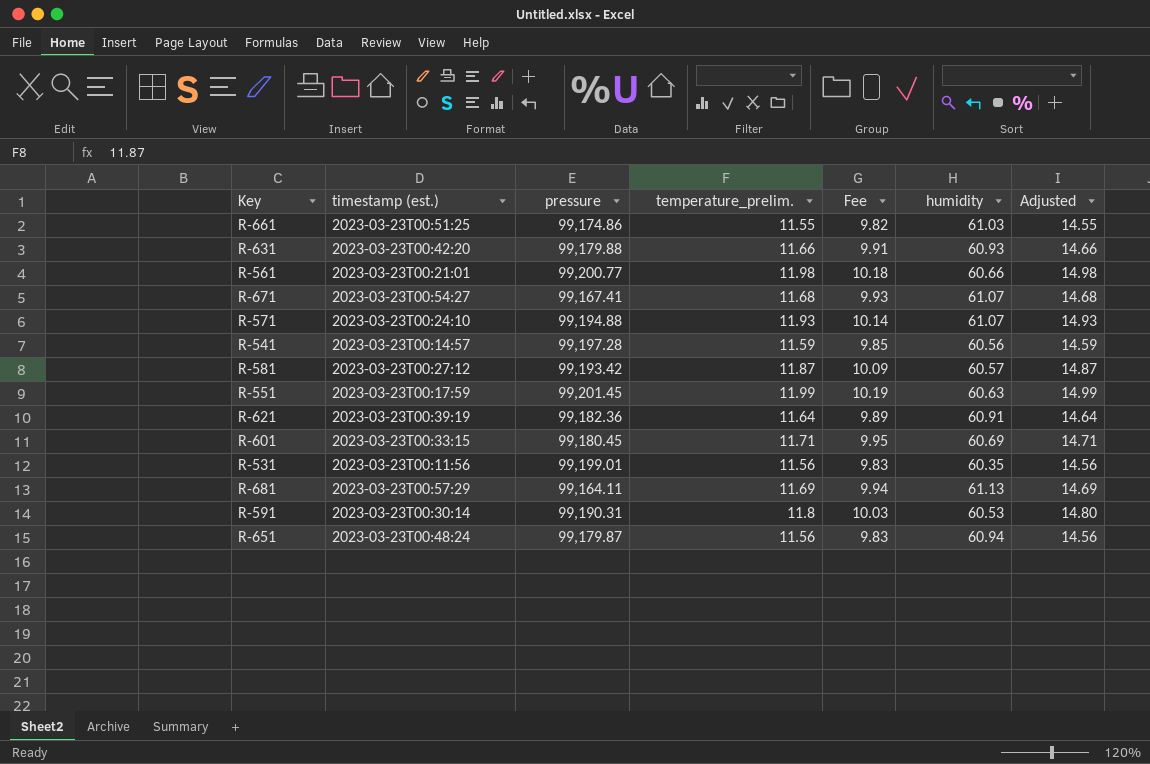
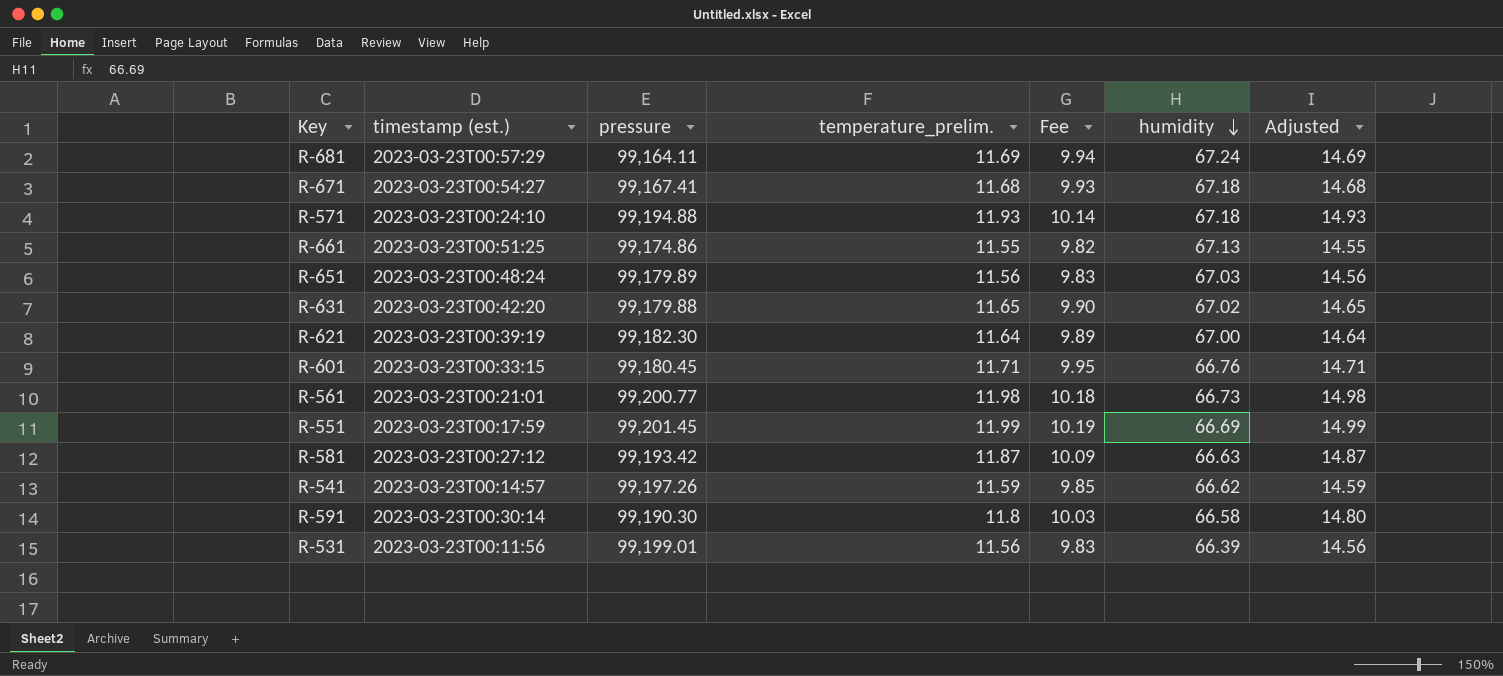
row order: none -> humidity descending
R-681 | humidity: 61.13 -> 67.24
R-671 | humidity: 61.07 -> 67.18
R-571 | humidity: 61.07 -> 67.18
R-661 | humidity: 61.03 -> 67.13
R-651 | pressure: 99,179.87 -> 99,179.89
R-651 | humidity: 60.94 -> 67.03
R-631 | temperature_prelim.: 11.66 -> 11.65
R-631 | Fee: 9.91 -> 9.90
R-631 | humidity: 60.93 -> 67.02
R-631 | Adjusted: 14.66 -> 14.65
R-621 | pressure: 99,182.36 -> 99,182.30
R-621 | humidity: 60.91 -> 67.00
R-601 | humidity: 60.69 -> 66.76
R-561 | humidity: 60.66 -> 66.73
R-551 | humidity: 60.63 -> 66.69
R-581 | humidity: 60.57 -> 66.63
R-541 | pressure: 99,197.28 -> 99,197.26
R-541 | humidity: 60.56 -> 66.62
R-591 | pressure: 99,190.31 -> 99,190.30
R-591 | humidity: 60.53 -> 66.58
R-531 | humidity: 60.35 -> 66.39

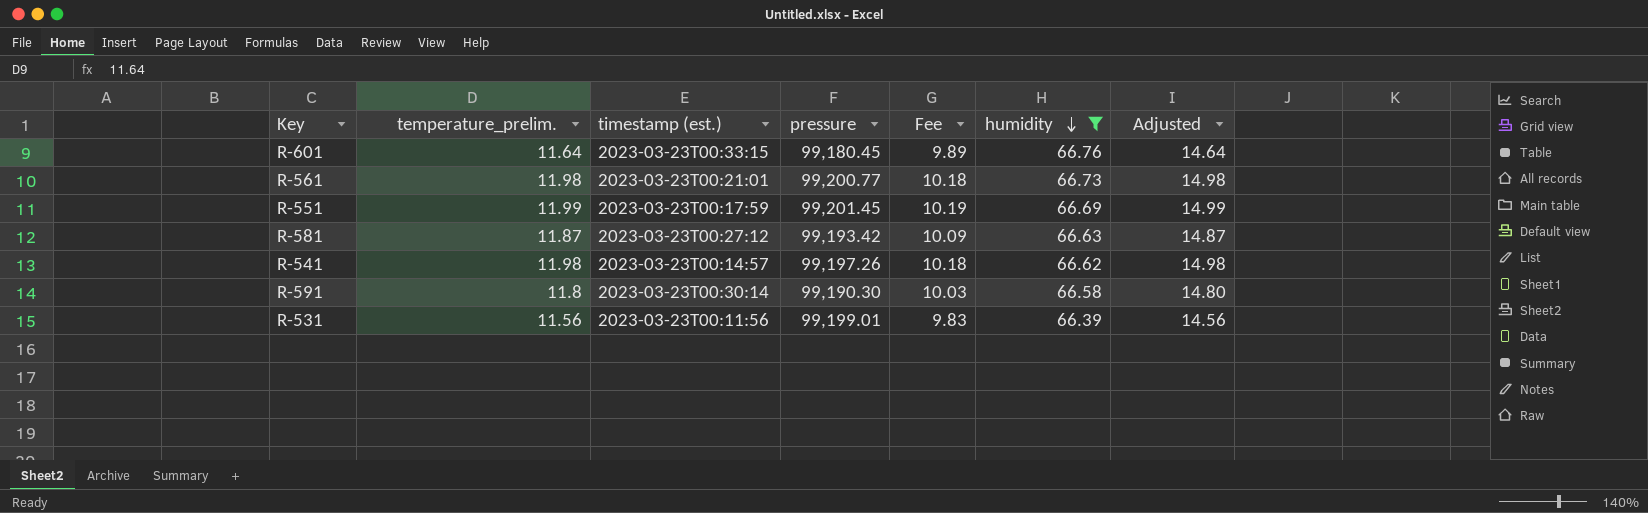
filter: none -> humidity <= 66.76
column temperature_prelim. | position: 4 -> 2
R-601 | temperature_prelim.: 11.71 -> 11.64
R-601 | Fee: 9.95 -> 9.89
R-601 | Adjusted: 14.71 -> 14.64
R-541 | temperature_prelim.: 11.59 -> 11.98
R-541 | Fee: 9.85 -> 10.18
R-541 | Adjusted: 14.59 -> 14.98

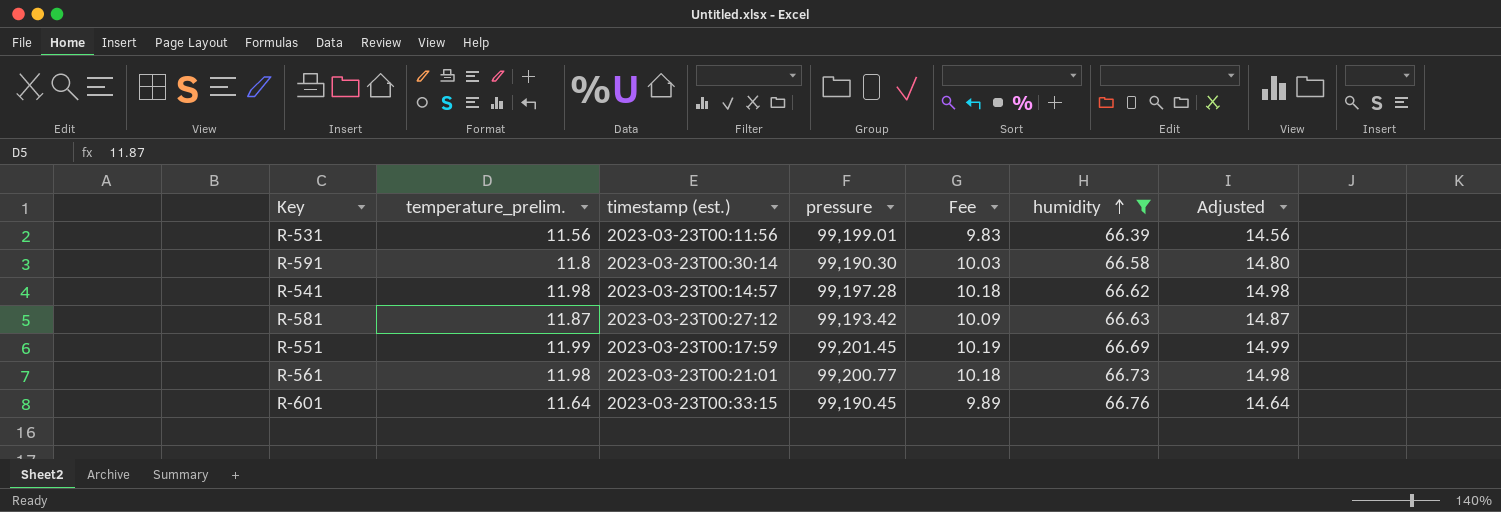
row order: humidity descending -> humidity ascending
R-541 | pressure: 99,197.26 -> 99,197.28
R-601 | pressure: 99,180.45 -> 99,190.45

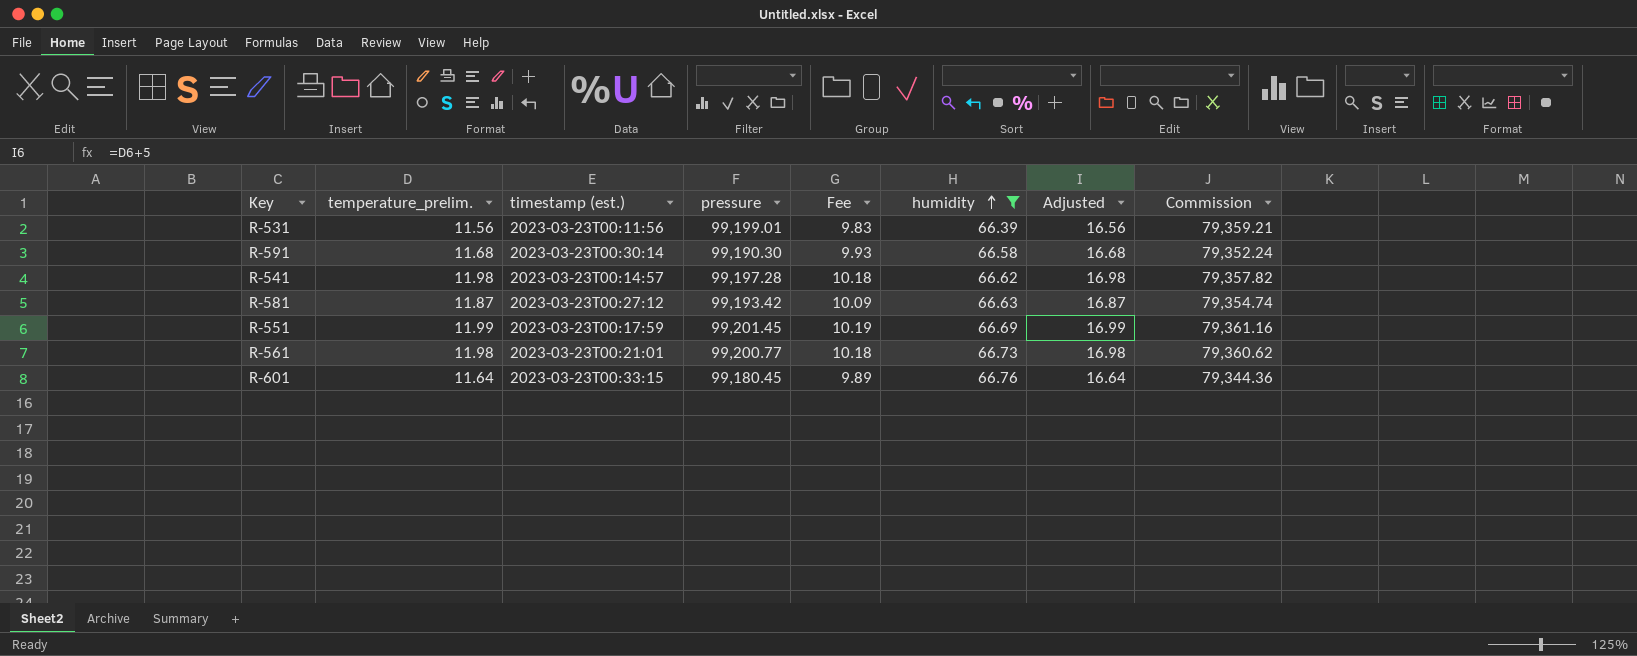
column Adjusted | formula: [temperature_prelim.] + 3 -> [temperature_prelim.] + 5
column Commission | formula: none -> [pressure] * 0.8
R-591 | temperature_prelim.: 11.8 -> 11.68
R-591 | Fee: 10.03 -> 9.93
R-601 | pressure: 99,190.45 -> 99,180.45

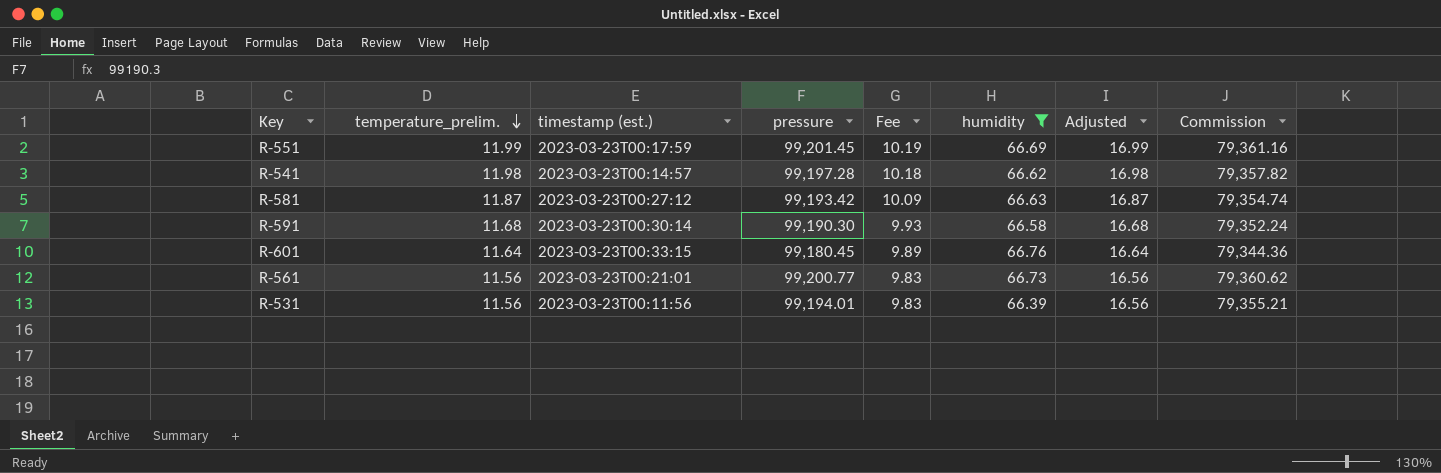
row order: humidity ascending -> temperature_prelim. descending
R-561 | temperature_prelim.: 11.98 -> 11.56
R-561 | Fee: 10.18 -> 9.83
R-561 | Adjusted: 16.98 -> 16.56
R-531 | pressure: 99,199.01 -> 99,194.01
R-531 | Commission: 79,359.21 -> 79,355.21

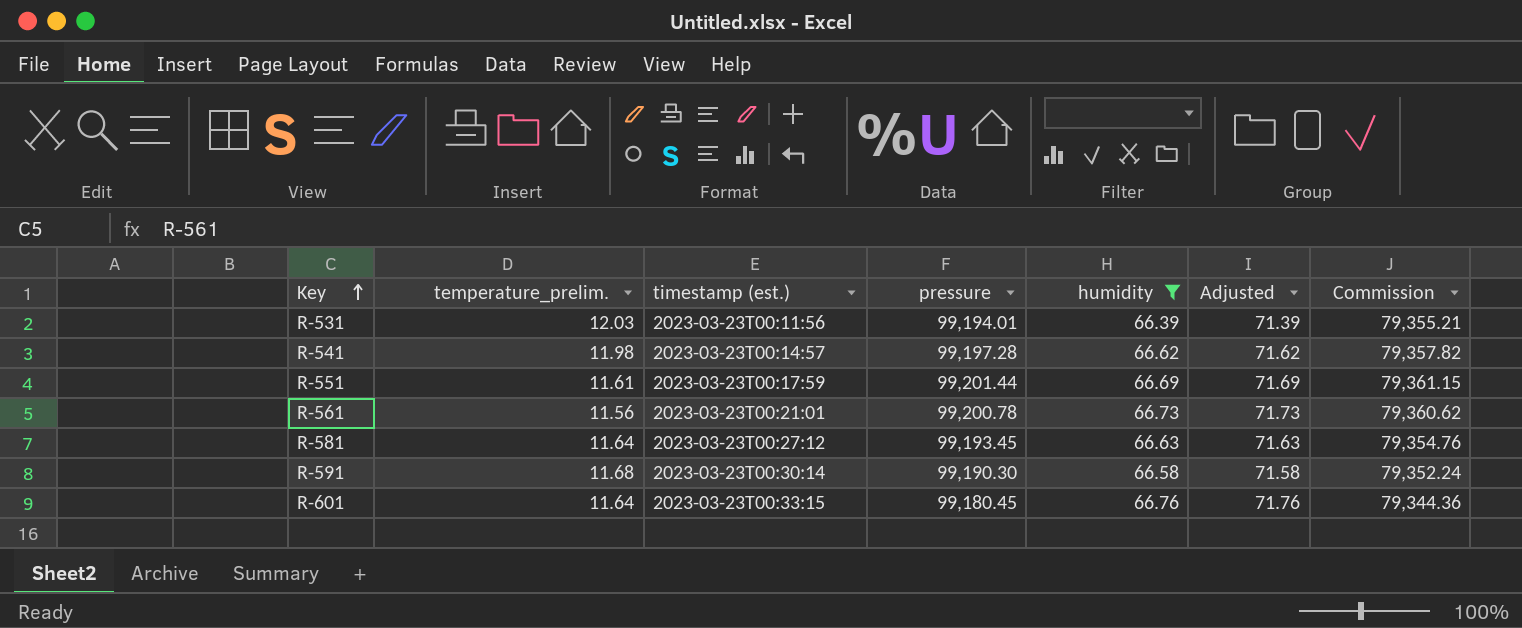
row order: temperature_prelim. descending -> Key ascending
column Fee | formula: [temperature_prelim.] * 0.85 -> none
column Adjusted | formula: [temperature_prelim.] + 5 -> [humidity] + 5
R-531 | temperature_prelim.: 11.56 -> 12.03
R-551 | temperature_prelim.: 11.99 -> 11.61
R-551 | pressure: 99,201.45 -> 99,201.44
R-551 | Commission: 79,361.16 -> 79,361.15
R-561 | pressure: 99,200.77 -> 99,200.78
R-581 | temperature_prelim.: 11.87 -> 11.64
R-581 | pressure: 99,193.42 -> 99,193.45
R-581 | Commission: 79,354.74 -> 79,354.76

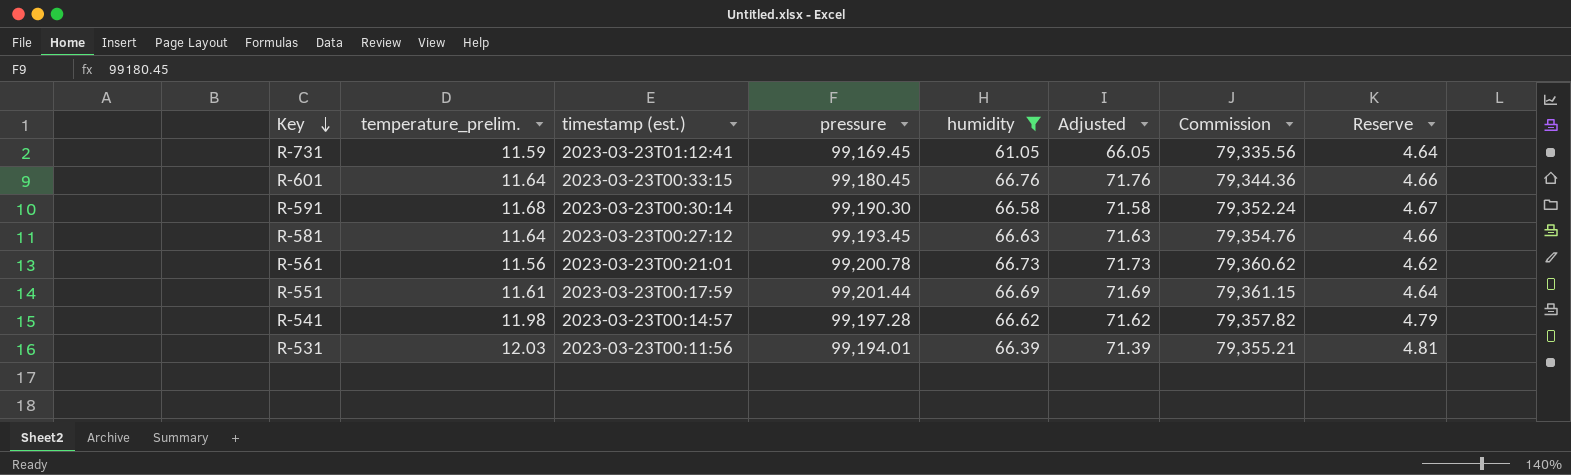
row order: Key ascending -> Key descending
column Reserve | formula: none -> [temperature_prelim.] * 0.4
row R-731: none -> 11.59 | 2023-03-23T01:12:41 | 99,169.45 | 61.05 | 66.05 | 79,335.56 | 4.64

